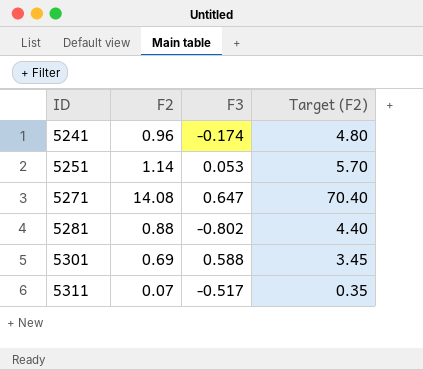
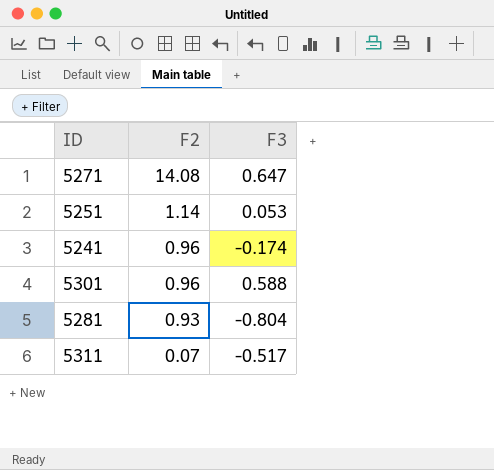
row order: ID ascending -> F2 descending
column Target (F2) | formula: [F2] * 5 -> none
5301 | F2: 0.69 -> 0.96
5281 | F2: 0.88 -> 0.93
5281 | F3: -0.802 -> -0.804

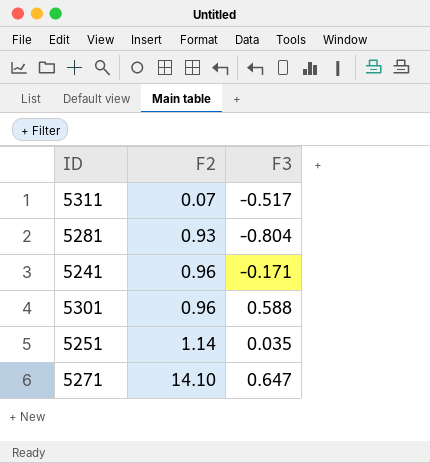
row order: F2 descending -> F2 ascending
5241 | F3: -0.174 -> -0.171
5251 | F3: 0.053 -> 0.035
5271 | F2: 14.08 -> 14.10

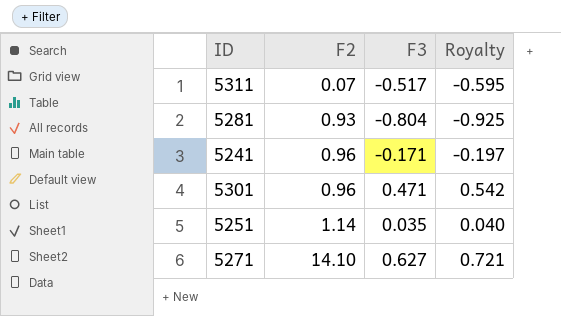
column Royalty | formula: none -> [F3] * 1.15
5301 | F3: 0.588 -> 0.471
5271 | F3: 0.647 -> 0.627

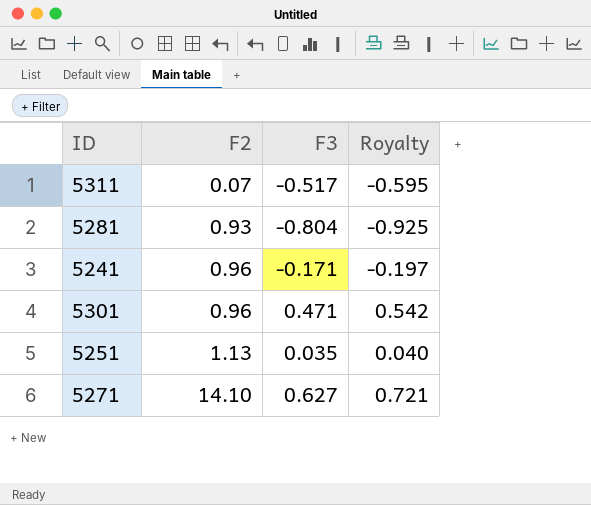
5251 | F2: 1.14 -> 1.13

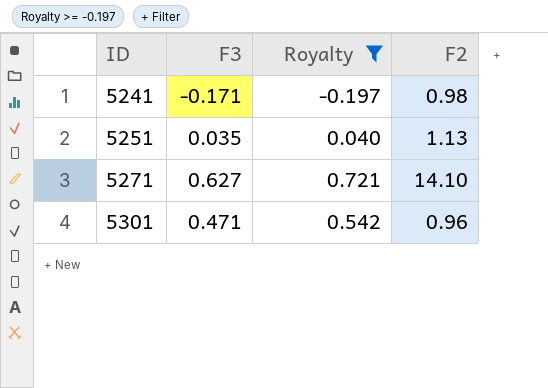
filter: none -> Royalty >= -0.197
row order: F2 ascending -> ID ascending
column F2 | position: 2 -> 4
5241 | F2: 0.96 -> 0.98

